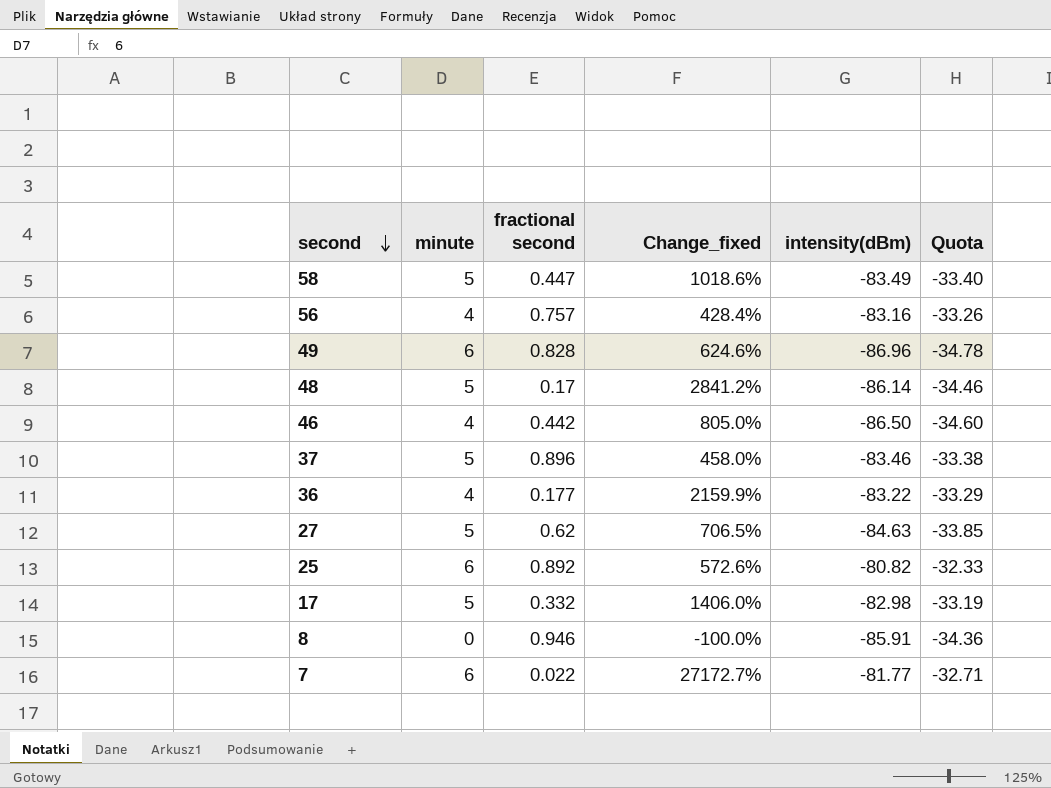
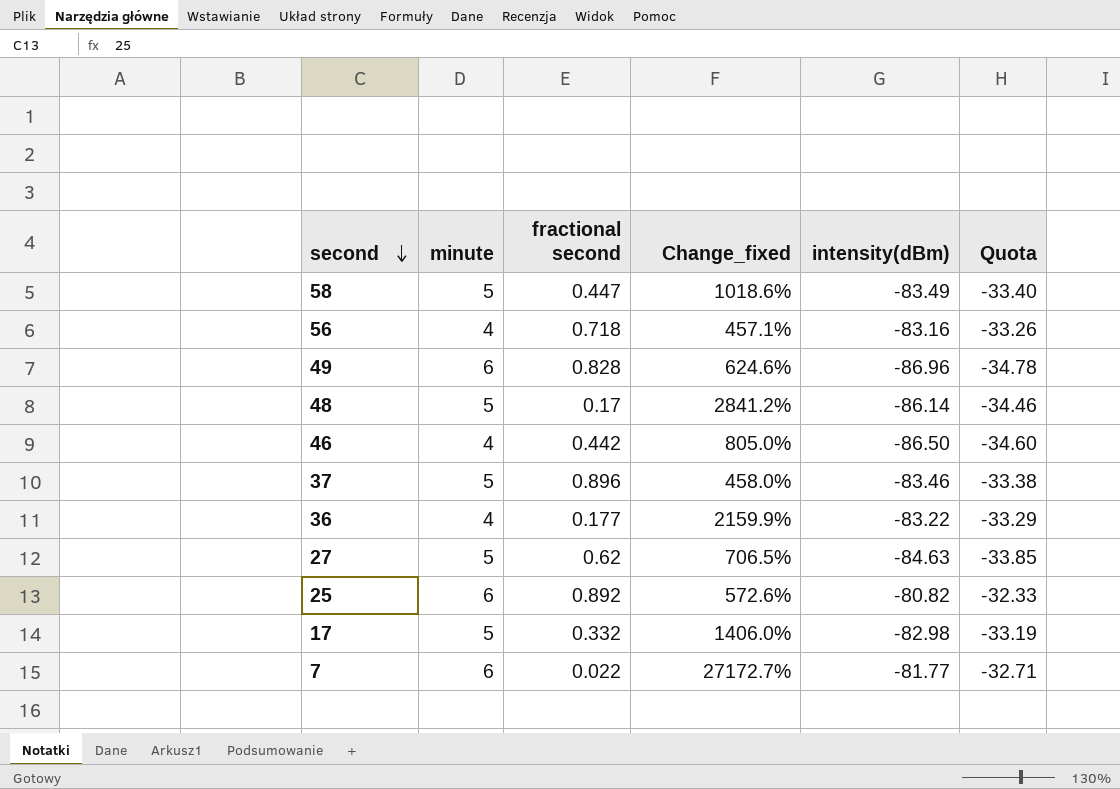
row 8: 0 | 0.946 | -100.0% | -85.91 | -34.36 -> none
56 | fractional second: 0.757 -> 0.718
56 | Change_fixed: 428.4% -> 457.1%

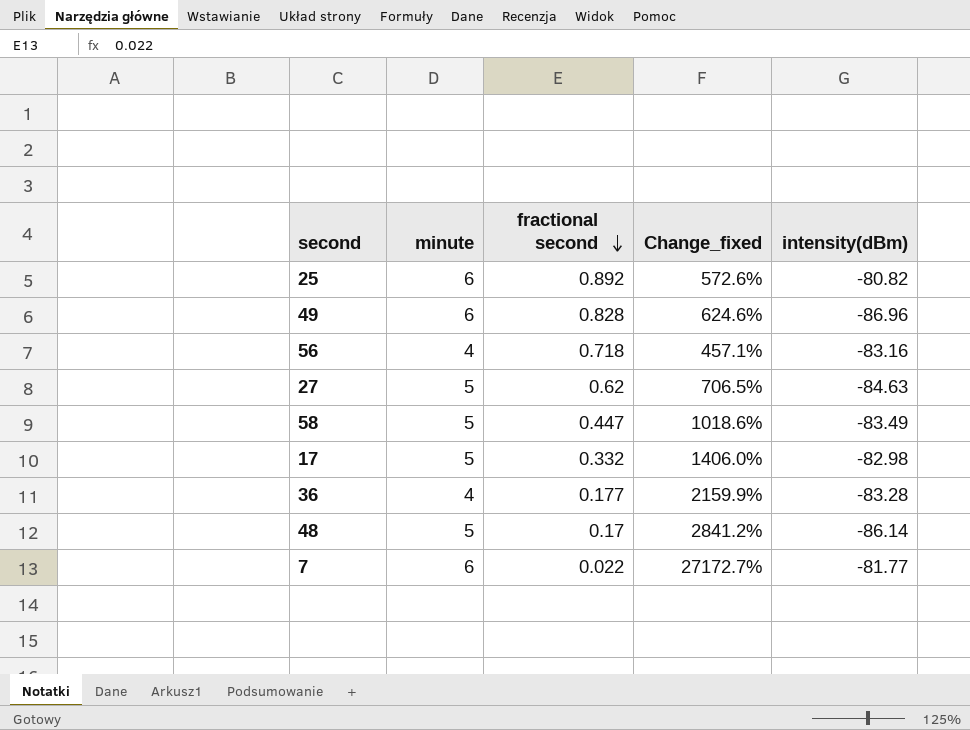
row order: second descending -> fractional second descending
column Quota | formula: [intensity(dBm)] * 0.4 -> none
row 46: 4 | 0.442 | 805.0% | -86.50 | -34.60 -> none
row 37: 5 | 0.896 | 458.0% | -83.46 | -33.38 -> none
36 | intensity(dBm): -83.22 -> -83.28

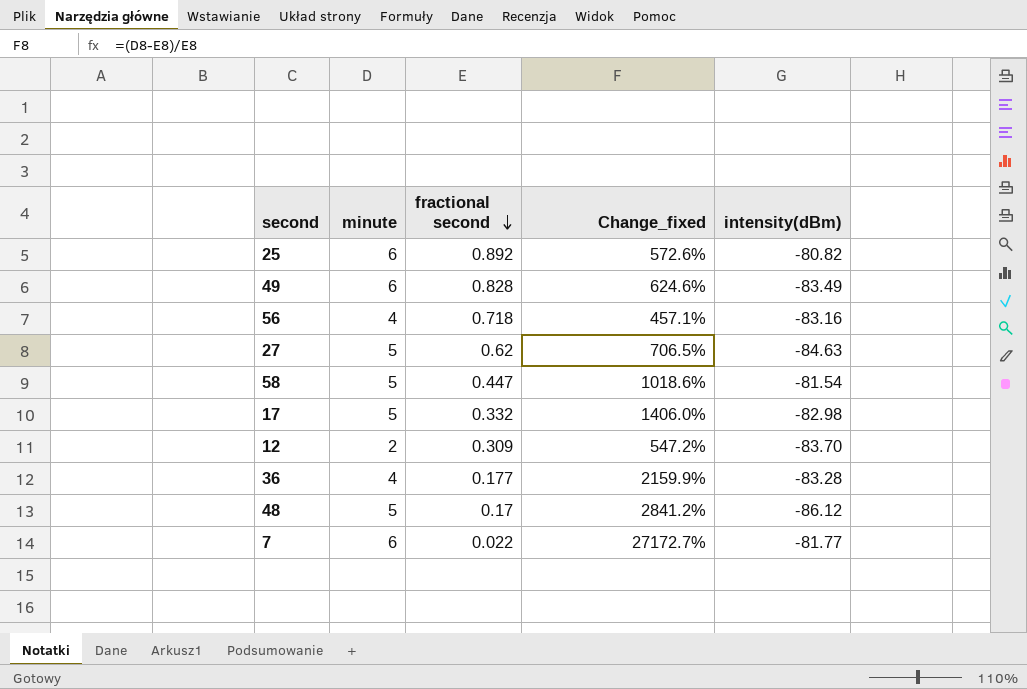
49 | intensity(dBm): -86.96 -> -83.49
58 | intensity(dBm): -83.49 -> -81.54
row 12: none -> 2 | 0.309 | 547.2% | -83.70
48 | intensity(dBm): -86.14 -> -86.12

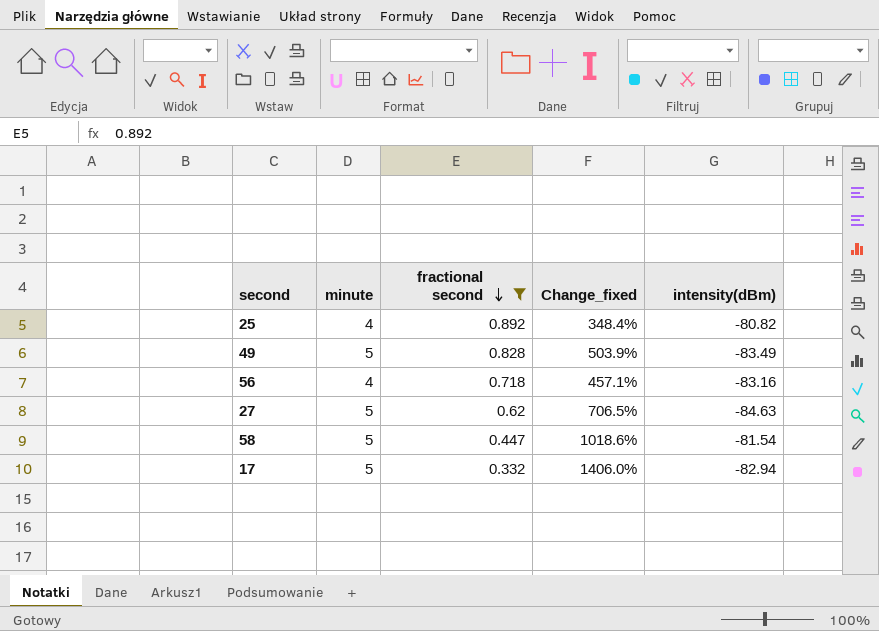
filter: none -> fractional second >= 0.332
25 | minute: 6 -> 4
25 | Change_fixed: 572.6% -> 348.4%
49 | minute: 6 -> 5
49 | Change_fixed: 624.6% -> 503.9%
17 | intensity(dBm): -82.98 -> -82.94

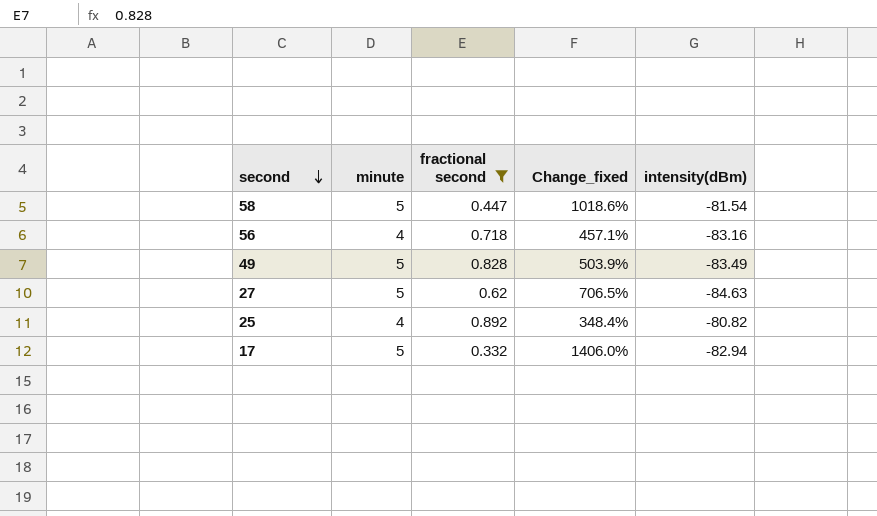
row order: fractional second descending -> second descending

